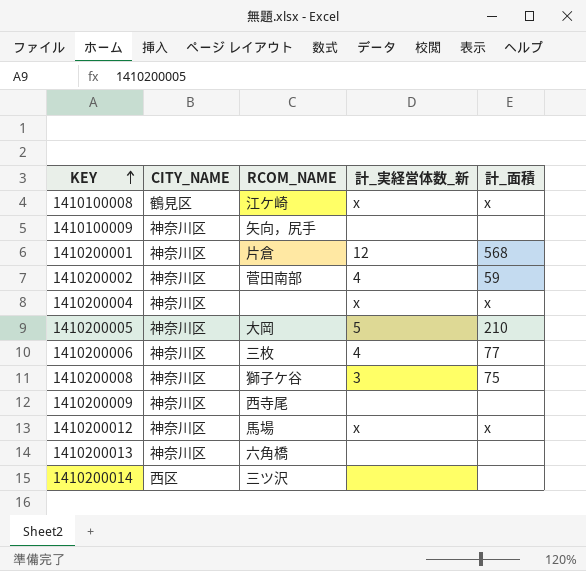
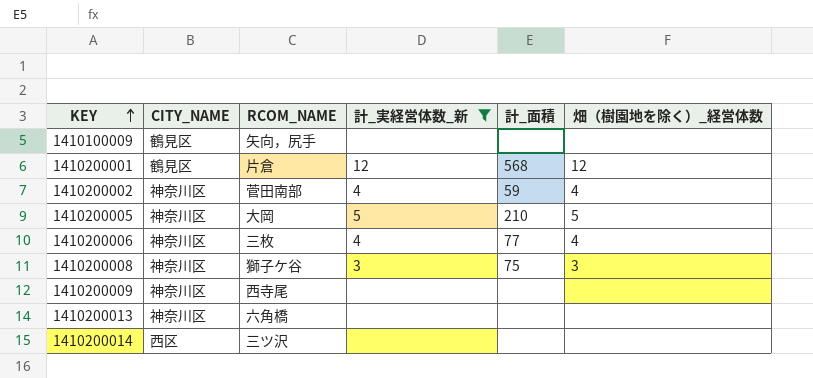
filter: none -> 計_実経営体数_新 != x
column 畑（樹園地を除く）_経営体数 | position: none -> 6
1410100009 | CITY_NAME: 神奈川区 -> 鶴見区
1410200001 | CITY_NAME: 神奈川区 -> 鶴見区

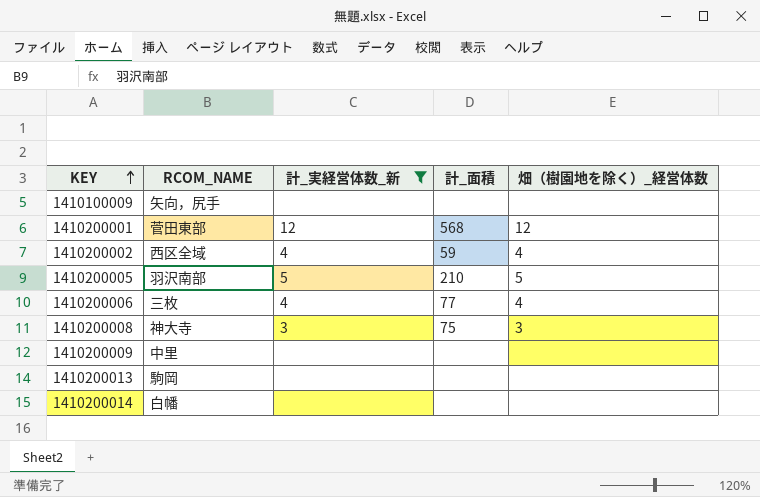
column CITY_NAME | position: 2 -> none
1410200001 | RCOM_NAME: 片倉 -> 菅田東部
1410200002 | RCOM_NAME: 菅田南部 -> 西区全域
1410200005 | RCOM_NAME: 大岡 -> 羽沢南部
1410200008 | RCOM_NAME: 獅子ケ谷 -> 神大寺
1410200009 | RCOM_NAME: 西寺尾 -> 中里
1410200013 | RCOM_NAME: 六角橋 -> 駒岡
1410200014 | RCOM_NAME: 三ツ沢 -> 白幡

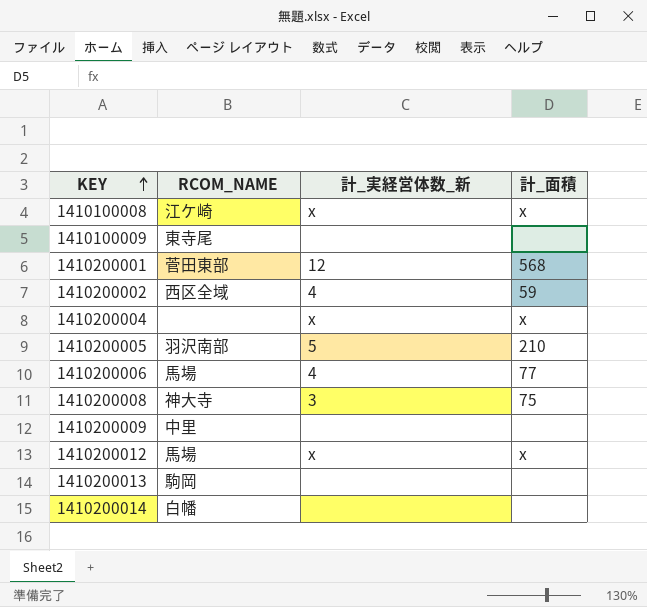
filter: 計_実経営体数_新 != x -> none
column 畑（樹園地を除く）_経営体数 | position: 5 -> none
1410100009 | RCOM_NAME: 矢向，尻手 -> 東寺尾
1410200006 | RCOM_NAME: 三枚 -> 馬場

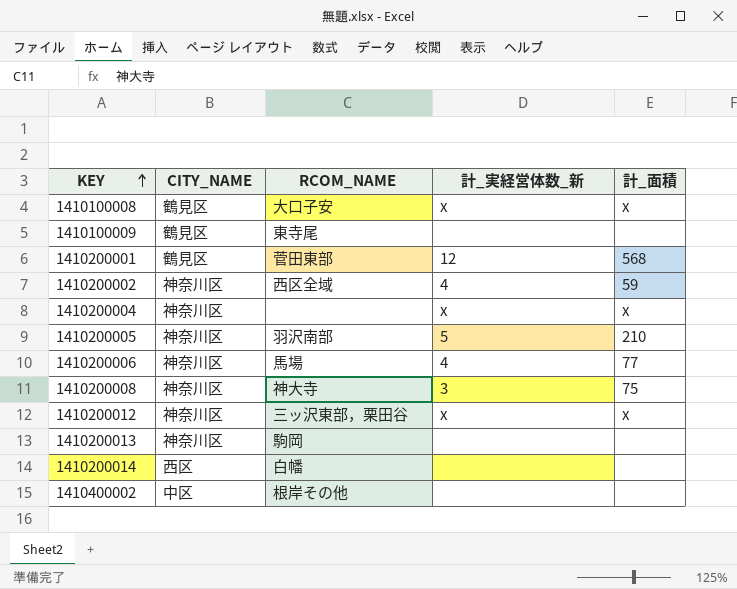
column CITY_NAME | position: none -> 2
row 1410200009: 中里 | none | none -> none
1410100008 | RCOM_NAME: 江ケ崎 -> 大口子安
1410200012 | RCOM_NAME: 馬場 -> 三ッ沢東部，栗田谷
row 1410400002: none -> 中区 | 根岸その他 | none | none

